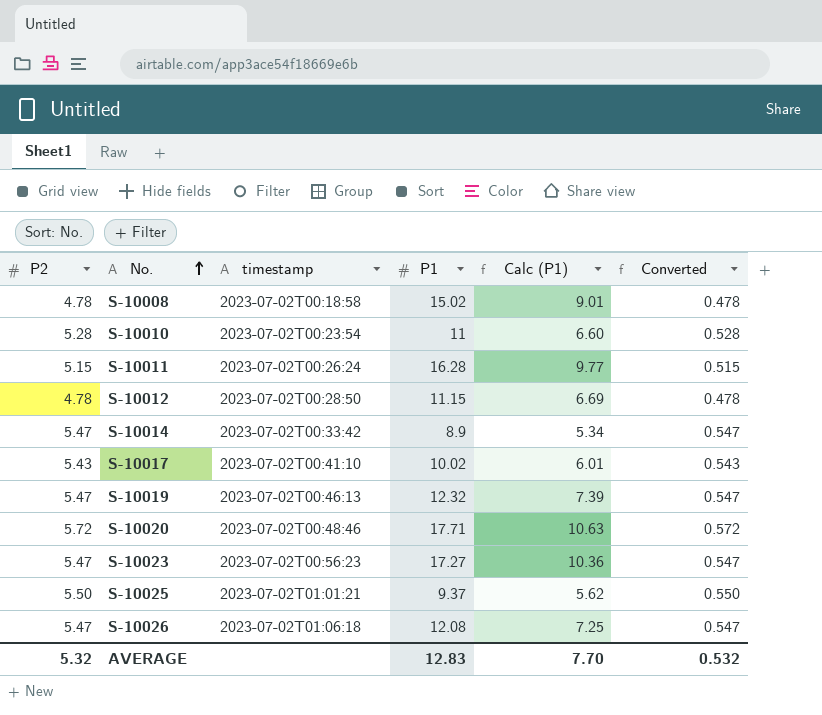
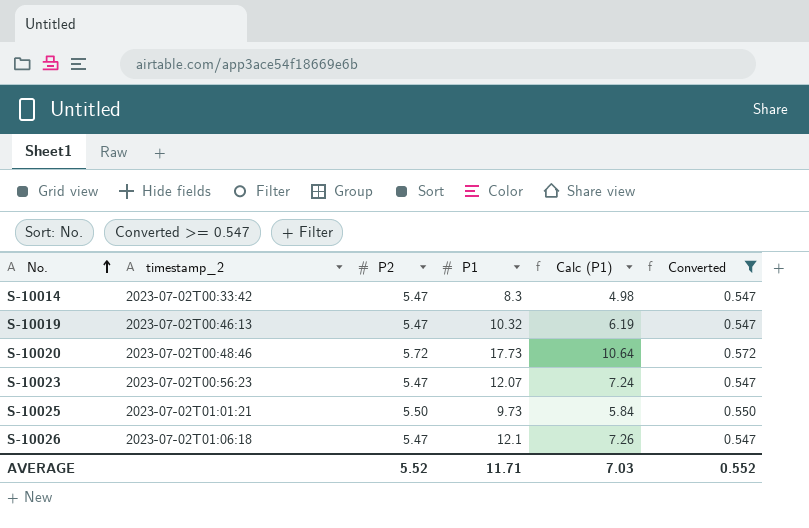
filter: none -> Converted >= 0.547
column name: timestamp -> timestamp_2
column P2 | position: 1 -> 3
S-10014 | P1: 8.9 -> 8.3
S-10014 | Calc (P1): 5.34 -> 4.98
S-10019 | P1: 12.32 -> 10.32
S-10019 | Calc (P1): 7.39 -> 6.19
S-10020 | P1: 17.71 -> 17.73
S-10020 | Calc (P1): 10.63 -> 10.64
S-10023 | P1: 17.27 -> 12.07
S-10023 | Calc (P1): 10.36 -> 7.24
S-10025 | P1: 9.37 -> 9.73
S-10025 | Calc (P1): 5.62 -> 5.84
S-10026 | P1: 12.08 -> 12.1
S-10026 | Calc (P1): 7.25 -> 7.26
AVERAGE | P2: 5.32 -> 5.52
AVERAGE | P1: 12.83 -> 11.71
AVERAGE | Calc (P1): 7.70 -> 7.03
AVERAGE | Converted: 0.532 -> 0.552

